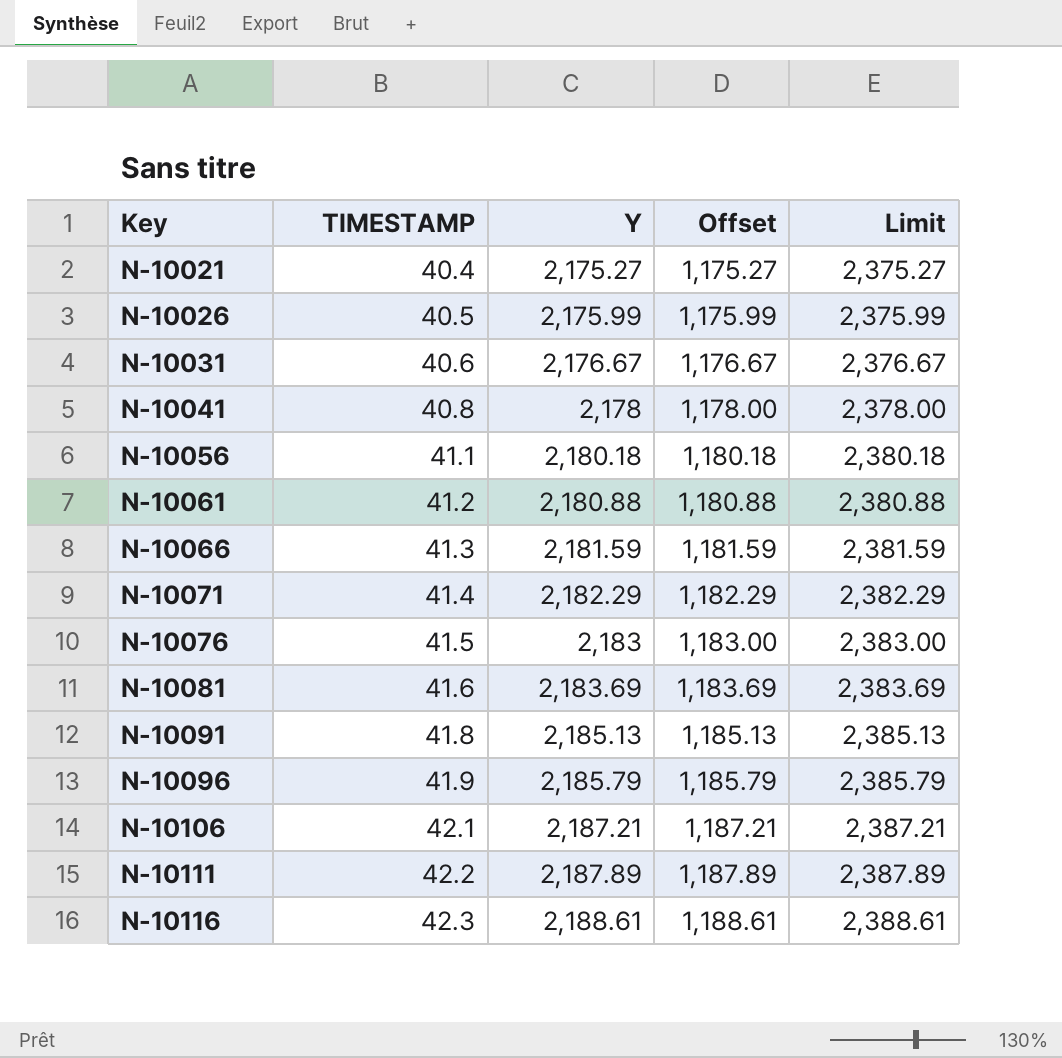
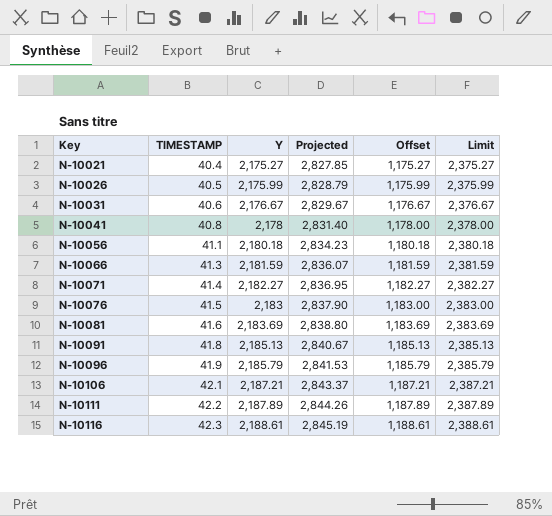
column Projected | formula: none -> [Y] * 1.3
row N-10061: 41.2 | 2,180.88 | 1,180.88 | 2,380.88 -> none
N-10071 | Y: 2,182.29 -> 2,182.27
N-10071 | Offset: 1,182.29 -> 1,182.27
N-10071 | Limit: 2,382.29 -> 2,382.27

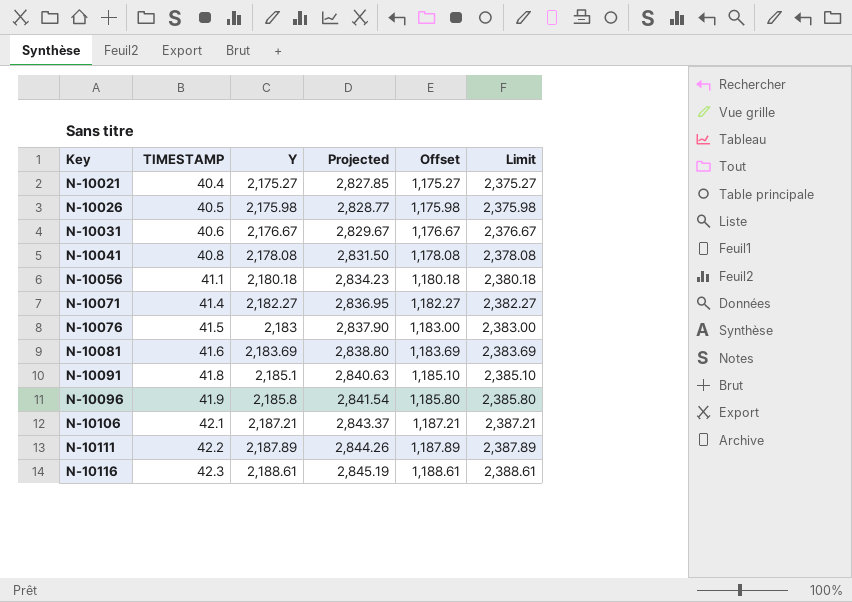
row N-10066: 41.3 | 2,181.59 | 2,836.07 | 1,181.59 | 2,381.59 -> none
N-10026 | Y: 2,175.99 -> 2,175.98
N-10026 | Projected: 2,828.79 -> 2,828.77
N-10026 | Offset: 1,175.99 -> 1,175.98
N-10026 | Limit: 2,375.99 -> 2,375.98
N-10041 | Y: 2,178 -> 2,178.08
N-10041 | Projected: 2,831.40 -> 2,831.50
N-10041 | Offset: 1,178.00 -> 1,178.08
N-10041 | Limit: 2,378.00 -> 2,378.08
N-10091 | Y: 2,185.13 -> 2,185.1
N-10091 | Projected: 2,840.67 -> 2,840.63
N-10091 | Offset: 1,185.13 -> 1,185.10
N-10091 | Limit: 2,385.13 -> 2,385.10
N-10096 | Y: 2,185.79 -> 2,185.8
N-10096 | Projected: 2,841.53 -> 2,841.54
N-10096 | Offset: 1,185.79 -> 1,185.80
N-10096 | Limit: 2,385.79 -> 2,385.80

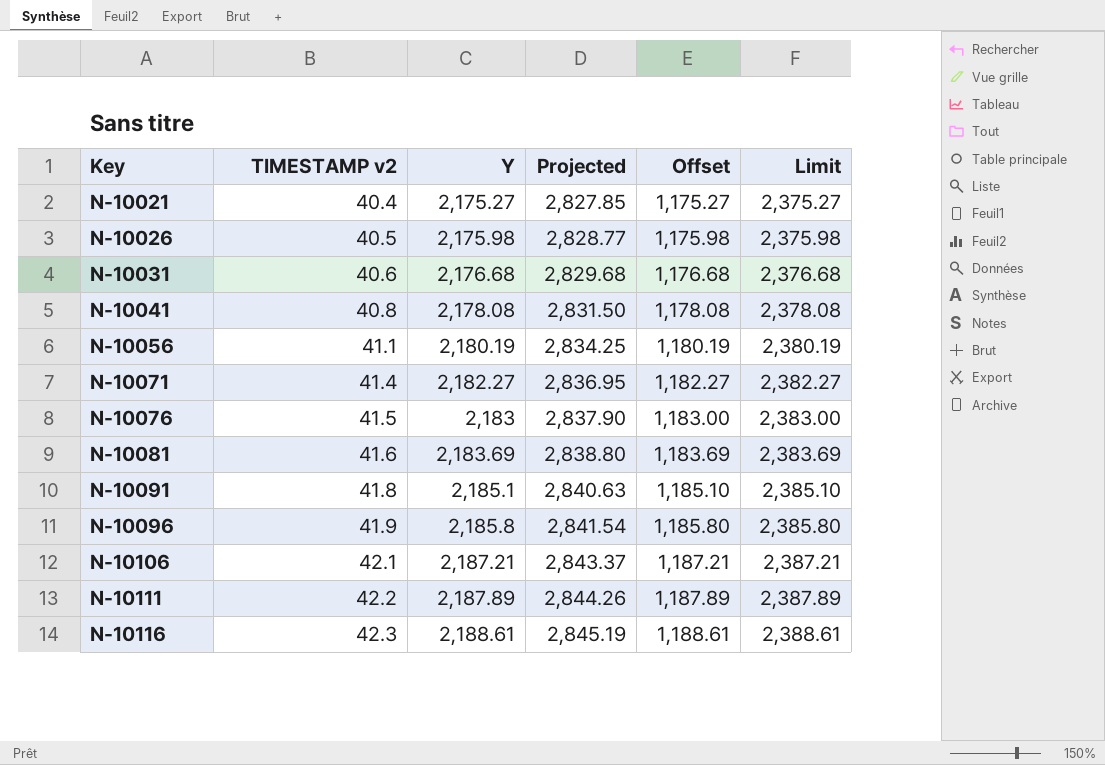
column name: TIMESTAMP -> TIMESTAMP v2
N-10031 | Y: 2,176.67 -> 2,176.68
N-10031 | Projected: 2,829.67 -> 2,829.68
N-10031 | Offset: 1,176.67 -> 1,176.68
N-10031 | Limit: 2,376.67 -> 2,376.68
N-10056 | Y: 2,180.18 -> 2,180.19
N-10056 | Projected: 2,834.23 -> 2,834.25
N-10056 | Offset: 1,180.18 -> 1,180.19
N-10056 | Limit: 2,380.18 -> 2,380.19

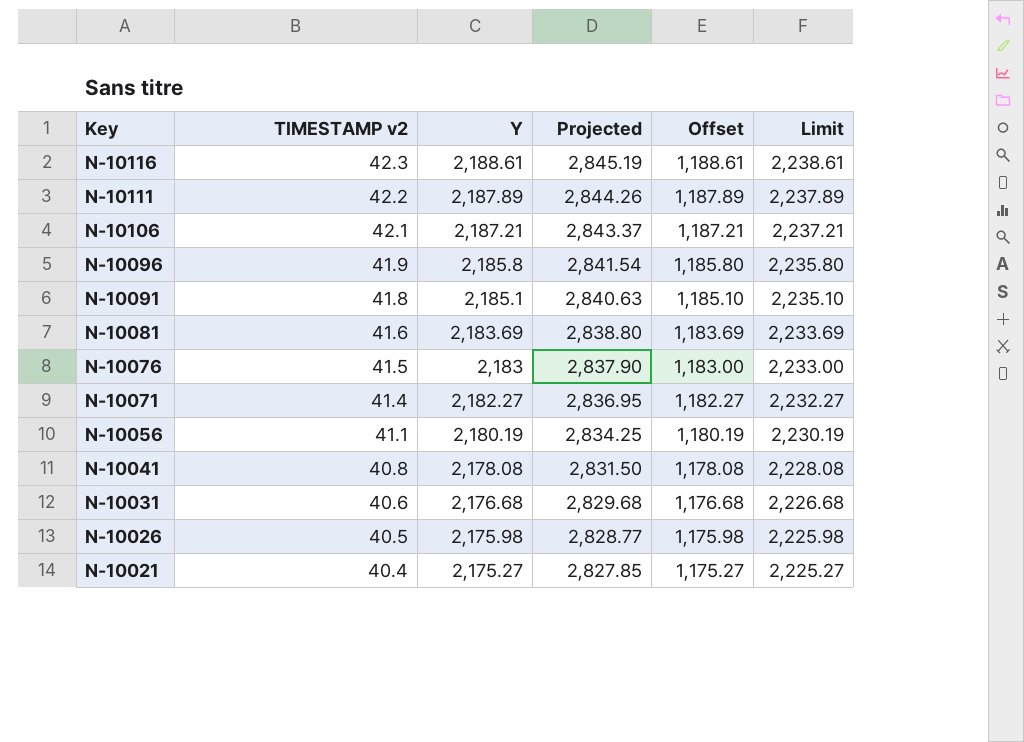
row order: Key ascending -> Key descending
column Limit | formula: [Y] + 200 -> [Y] + 50

